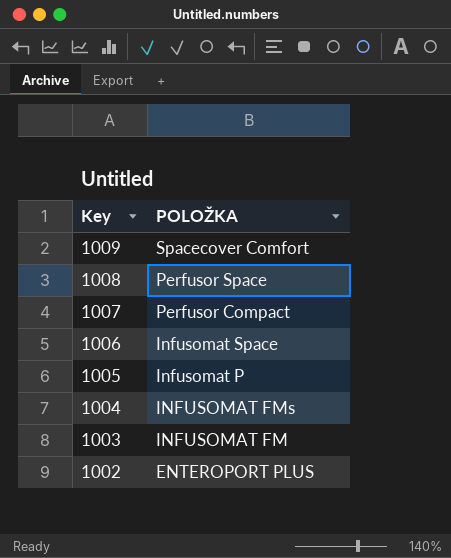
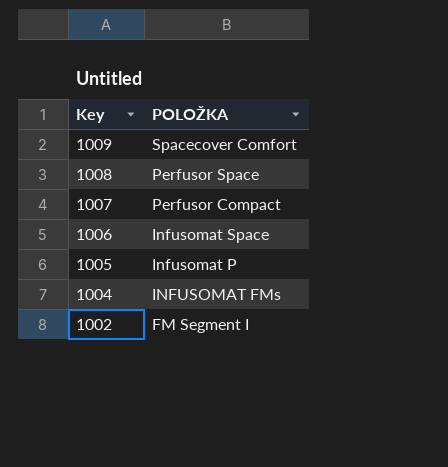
row 1003: INFUSOMAT FM -> none
1002 | POLOŽKA: ENTEROPORT PLUS -> FM Segment I

